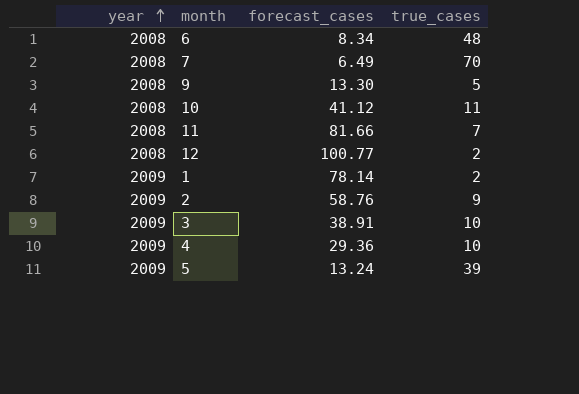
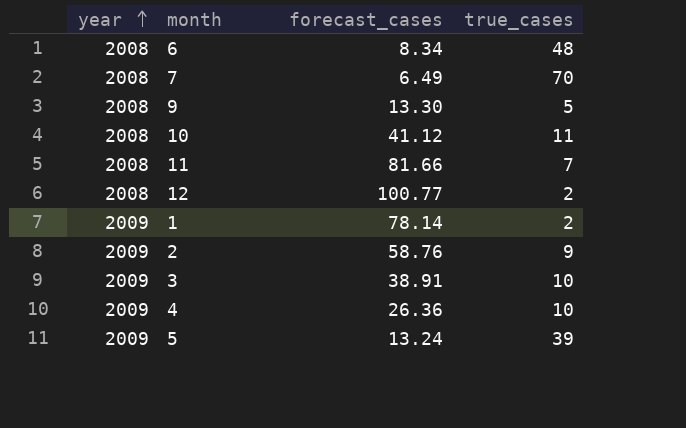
4 | forecast_cases: 29.36 -> 26.36

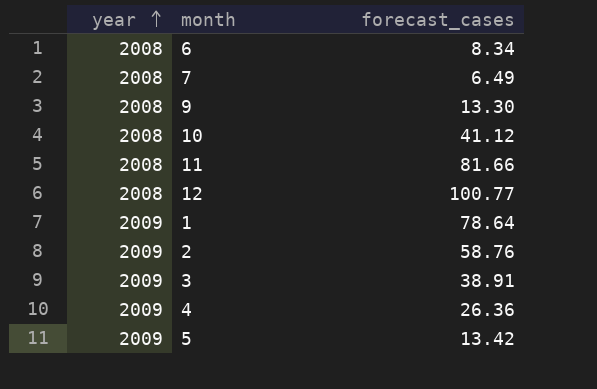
column true_cases | position: 4 -> none
1 | forecast_cases: 78.14 -> 78.64
5 | forecast_cases: 13.24 -> 13.42

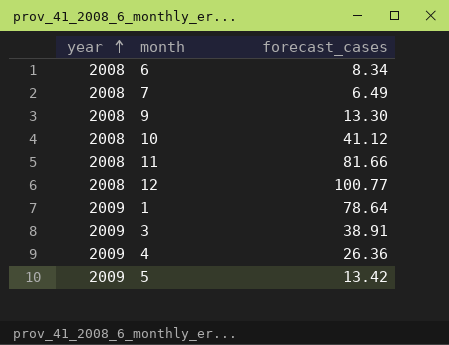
row 2: 2009 | 58.76 -> none

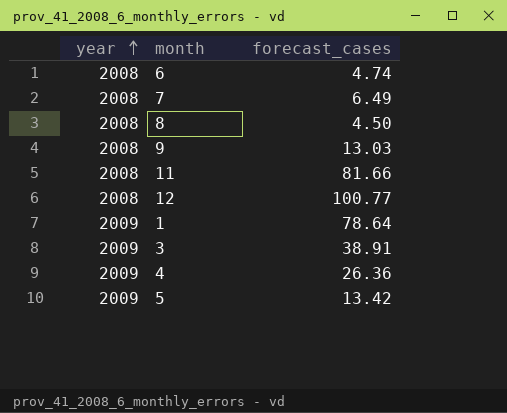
row 10: 2008 | 41.12 -> none
6 | forecast_cases: 8.34 -> 4.74
row 8: none -> 2008 | 4.50
9 | forecast_cases: 13.30 -> 13.03

